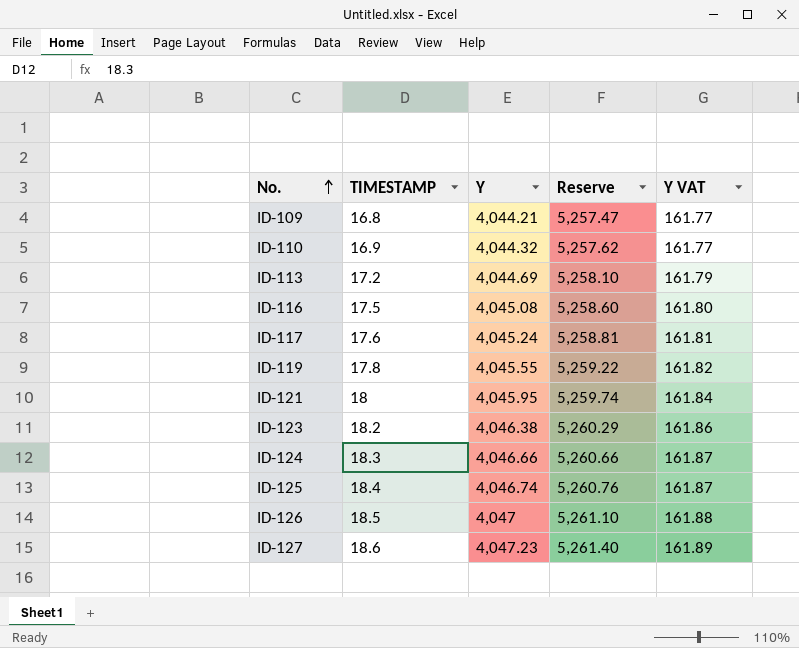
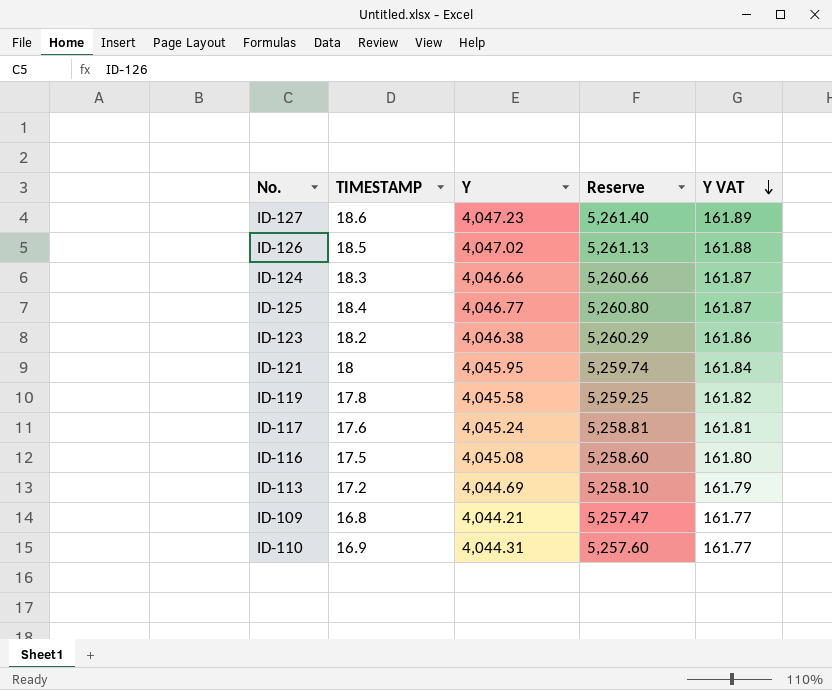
row order: No. ascending -> Y VAT descending
ID-126 | Y: 4,047 -> 4,047.02
ID-126 | Reserve: 5,261.10 -> 5,261.13
ID-125 | Y: 4,046.74 -> 4,046.77
ID-125 | Reserve: 5,260.76 -> 5,260.80
ID-119 | Y: 4,045.55 -> 4,045.58
ID-119 | Reserve: 5,259.22 -> 5,259.25
ID-110 | Y: 4,044.32 -> 4,044.31
ID-110 | Reserve: 5,257.62 -> 5,257.60

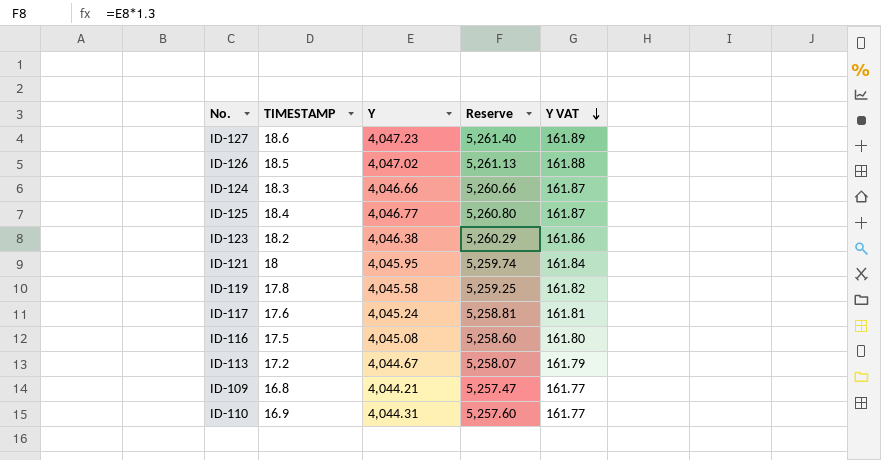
ID-113 | Y: 4,044.69 -> 4,044.67
ID-113 | Reserve: 5,258.10 -> 5,258.07

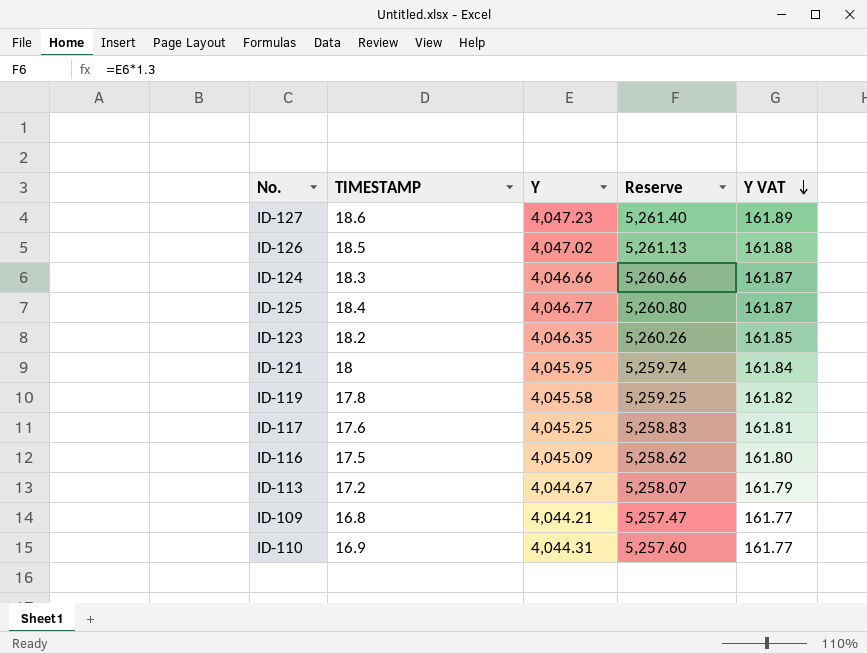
ID-123 | Y: 4,046.38 -> 4,046.35
ID-123 | Reserve: 5,260.29 -> 5,260.26
ID-123 | Y VAT: 161.86 -> 161.85
ID-117 | Y: 4,045.24 -> 4,045.25
ID-117 | Reserve: 5,258.81 -> 5,258.83
ID-116 | Y: 4,045.08 -> 4,045.09
ID-116 | Reserve: 5,258.60 -> 5,258.62

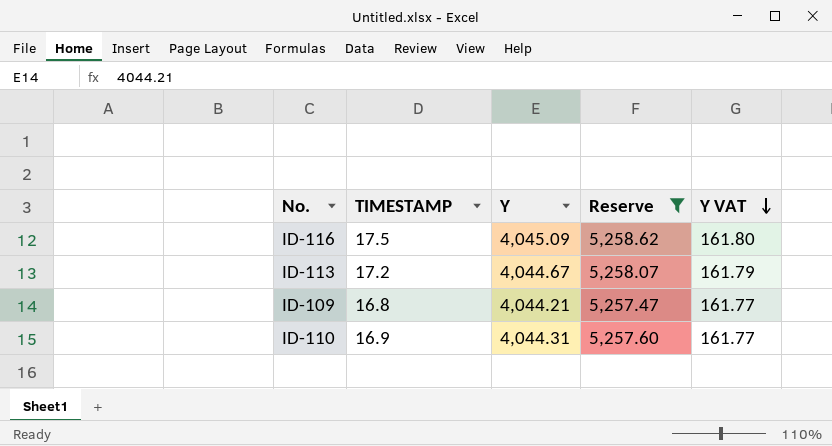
filter: none -> Reserve <= 5,258.62

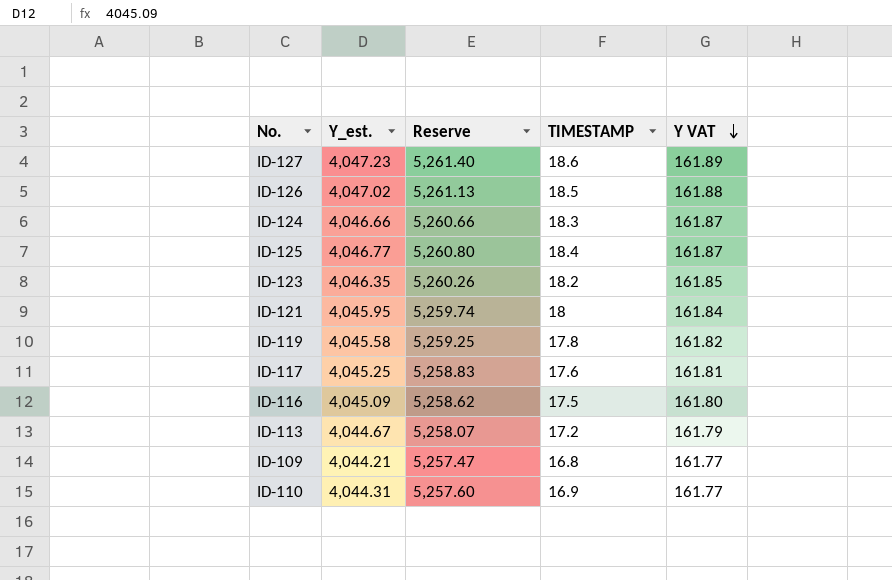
filter: Reserve <= 5,258.62 -> none
column name: Y -> Y_est.
column TIMESTAMP | position: 2 -> 4

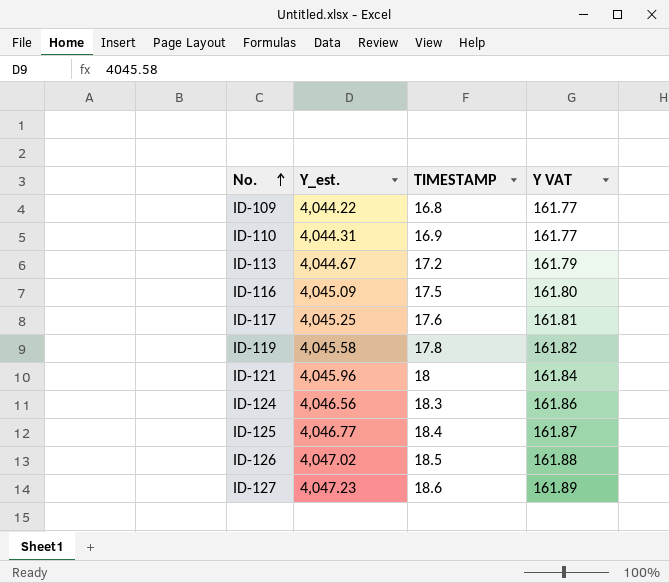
row order: Y VAT descending -> No. ascending
column Reserve | formula: [Y_est.] * 1.3 -> none
row ID-123: 4,046.35 | 5,260.26 | 18.2 | 161.85 -> none
ID-109 | Y_est.: 4,044.21 -> 4,044.22
ID-121 | Y_est.: 4,045.95 -> 4,045.96
ID-124 | Y_est.: 4,046.66 -> 4,046.56
ID-124 | Y VAT: 161.87 -> 161.86

